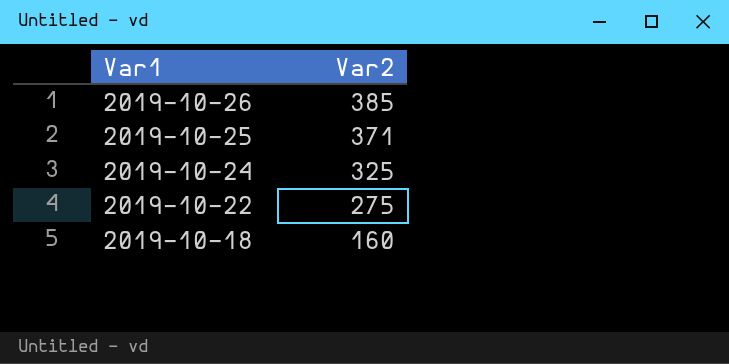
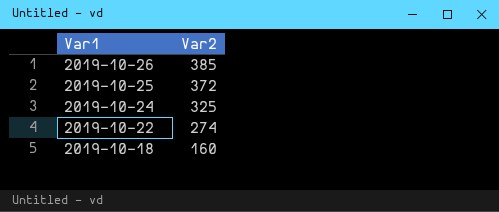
2019-10-25 | Var2: 371 -> 372
2019-10-22 | Var2: 275 -> 274

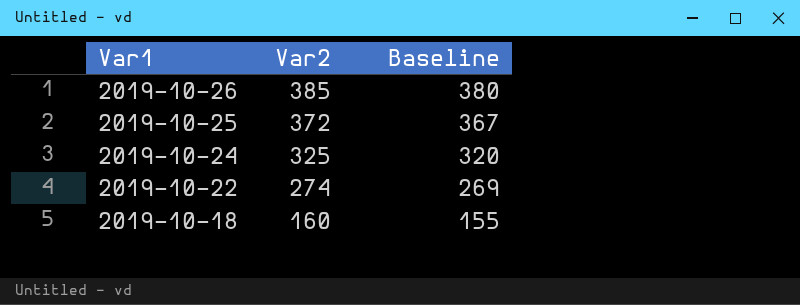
column Baseline | formula: none -> [Var2] - 5

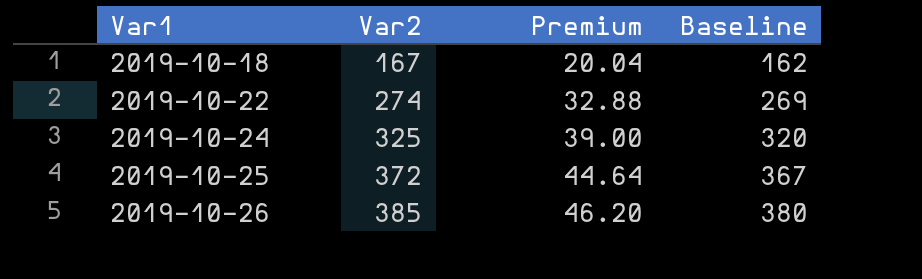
row order: Var1 descending -> Var1 ascending
column Premium | formula: none -> [Var2] * 0.12
2019-10-18 | Var2: 160 -> 167
2019-10-18 | Baseline: 155 -> 162

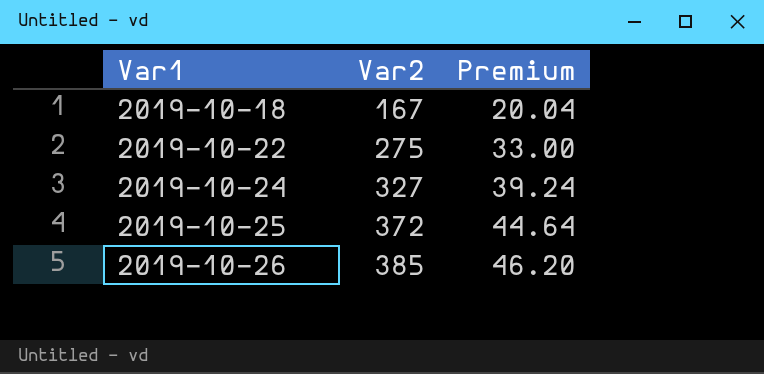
column Baseline | formula: [Var2] - 5 -> none
2019-10-22 | Var2: 274 -> 275
2019-10-22 | Premium: 32.88 -> 33.00
2019-10-24 | Var2: 325 -> 327
2019-10-24 | Premium: 39.00 -> 39.24

